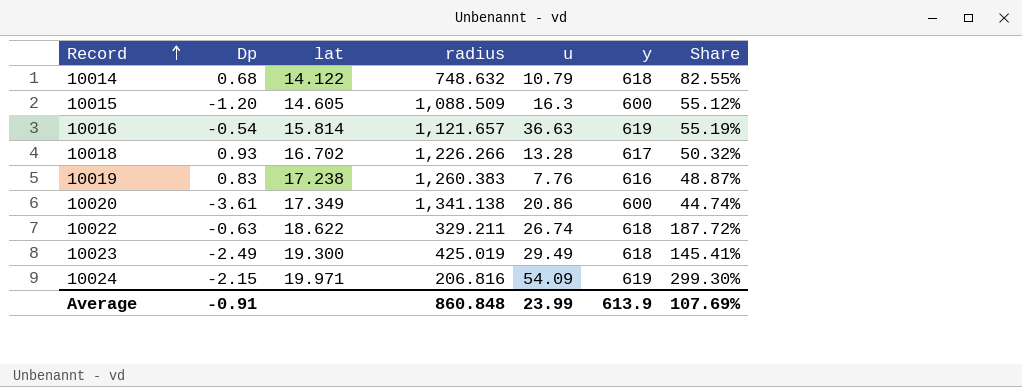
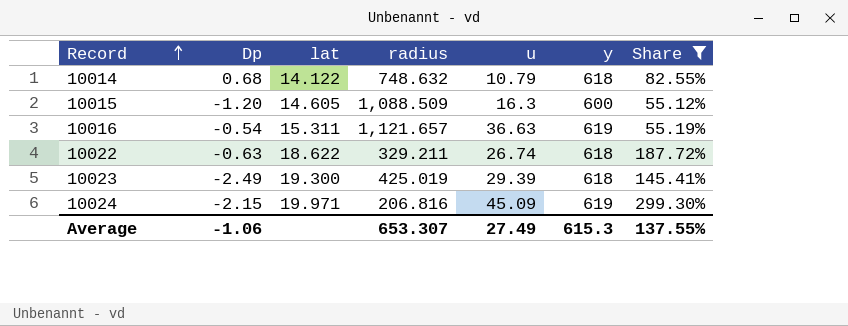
filter: none -> Share >= 55.12%
10016 | lat: 15.814 -> 15.311
10023 | u: 29.49 -> 29.39
10024 | u: 54.09 -> 45.09
Average | Dp: -0.91 -> -1.06
Average | radius: 860.848 -> 653.307
Average | u: 23.99 -> 27.49
Average | y: 613.9 -> 615.3
Average | Share: 107.69% -> 137.55%

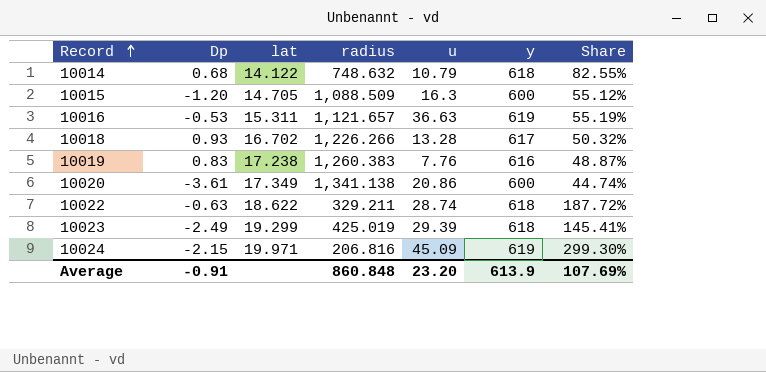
filter: Share >= 55.12% -> none
10015 | lat: 14.605 -> 14.705
10016 | Dp: -0.54 -> -0.53
10022 | u: 26.74 -> 28.74
10023 | lat: 19.300 -> 19.299
Average | Dp: -1.06 -> -0.91
Average | radius: 653.307 -> 860.848
Average | u: 27.49 -> 23.20
Average | y: 615.3 -> 613.9
Average | Share: 137.55% -> 107.69%

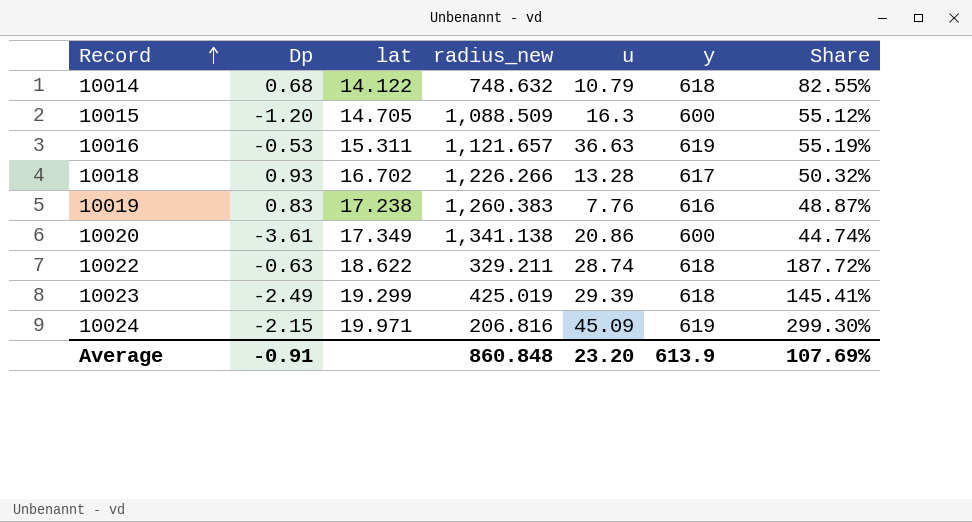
column name: radius -> radius_new

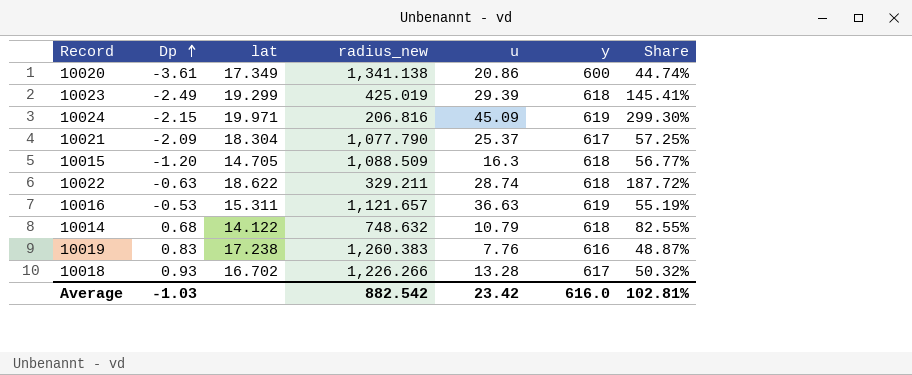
row order: Record ascending -> Dp ascending
row 10021: none -> -2.09 | 18.304 | 1,077.790 | 25.37 | 617 | 57.25%
10015 | y: 600 -> 618
10015 | Share: 55.12% -> 56.77%
Average | Dp: -0.91 -> -1.03
Average | radius_new: 860.848 -> 882.542
Average | u: 23.20 -> 23.42
Average | y: 613.9 -> 616.0
Average | Share: 107.69% -> 102.81%

